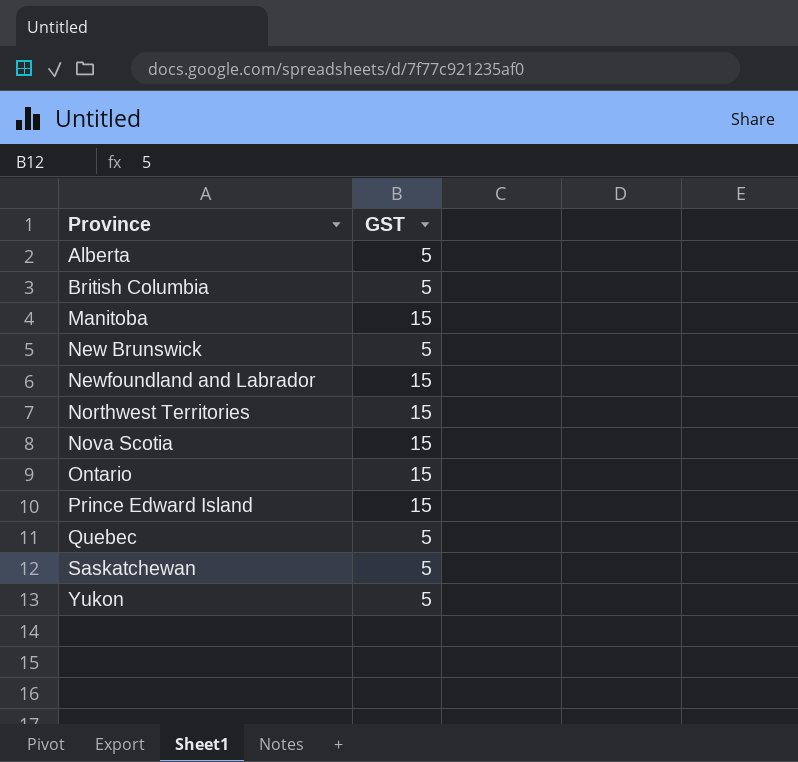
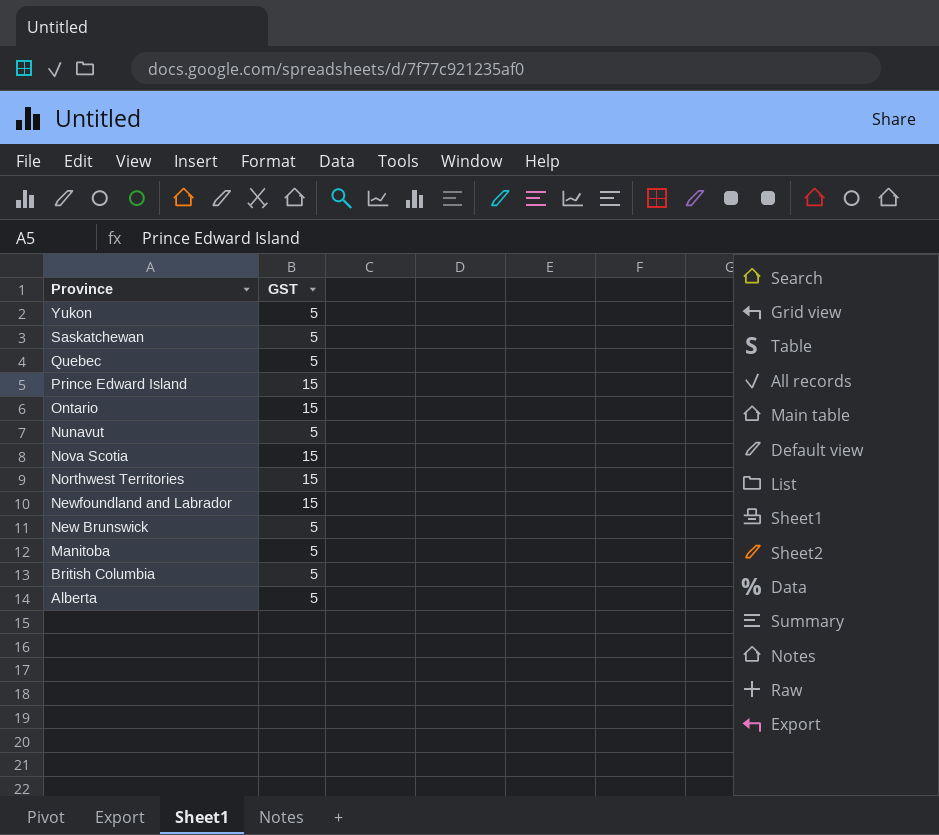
row order: Province ascending -> Province descending
row Nunavut: none -> 5
Manitoba | GST: 15 -> 5

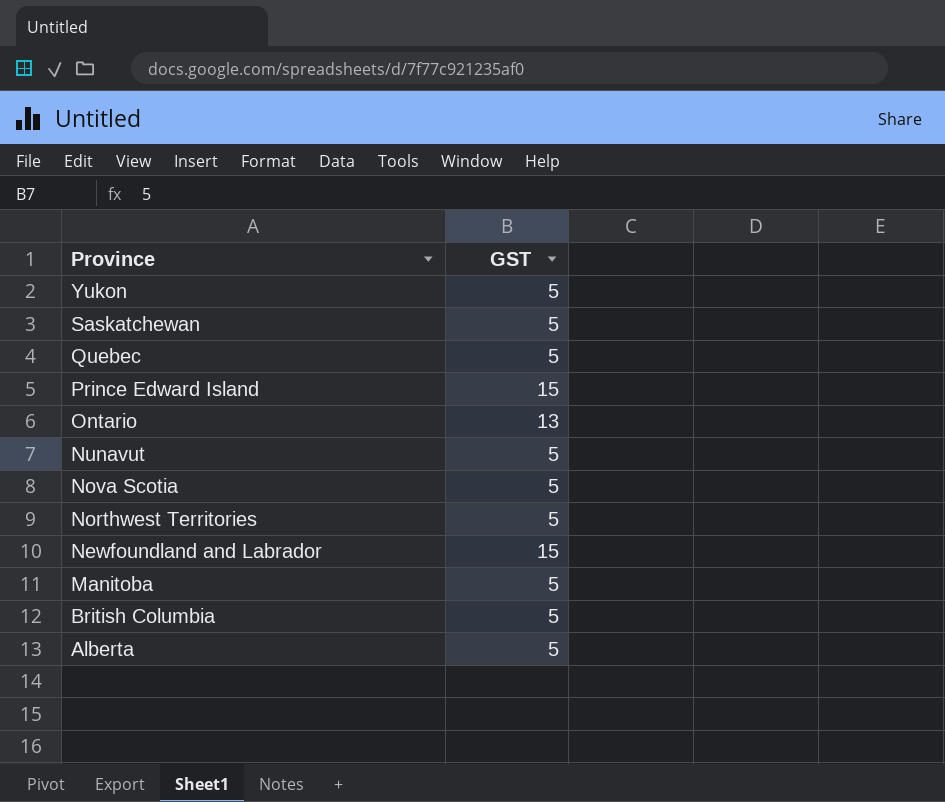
row New Brunswick: 5 -> none
Ontario | GST: 15 -> 13
Nova Scotia | GST: 15 -> 5
Northwest Territories | GST: 15 -> 5

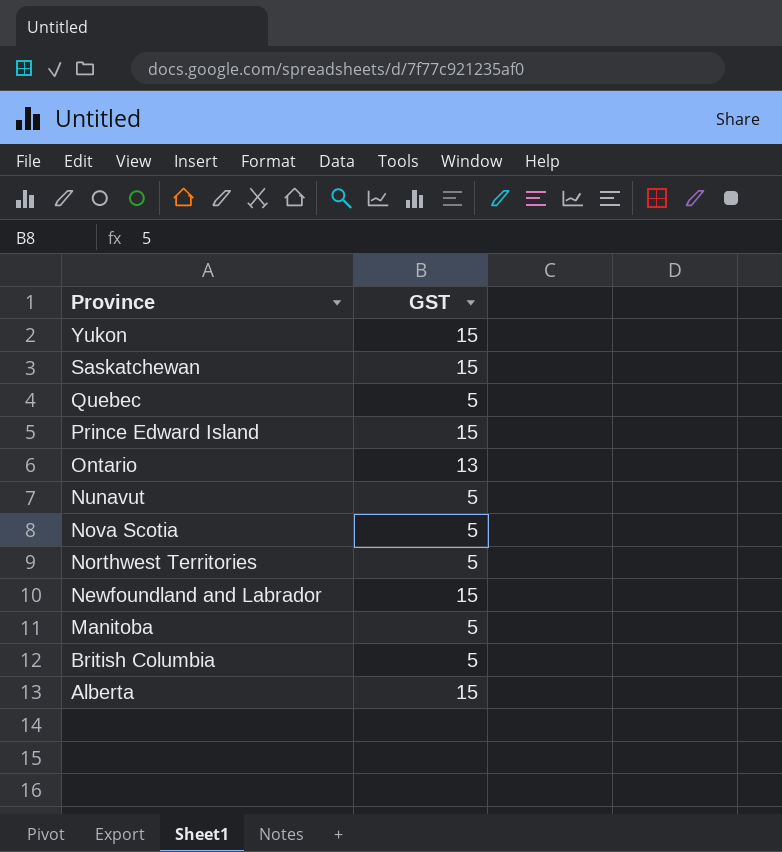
Yukon | GST: 5 -> 15
Saskatchewan | GST: 5 -> 15
Alberta | GST: 5 -> 15

